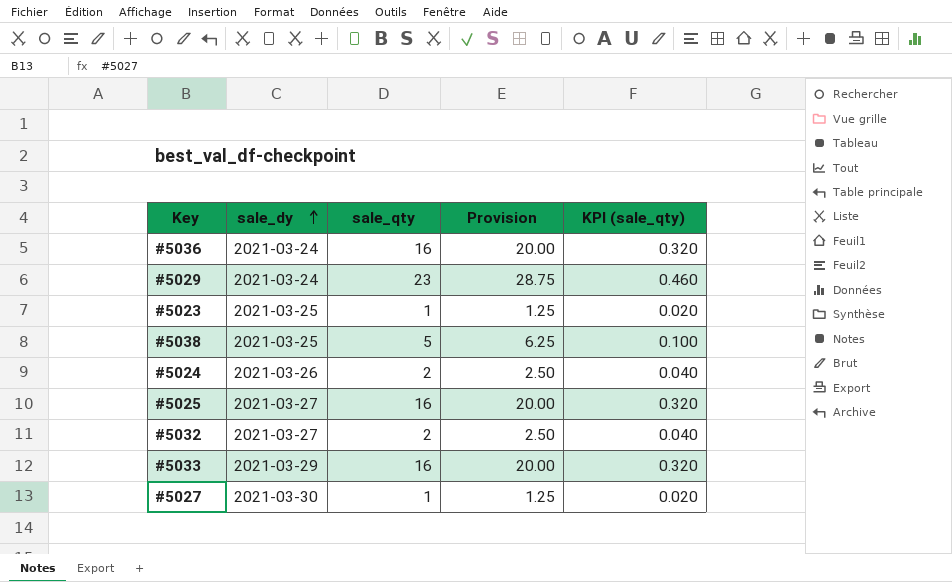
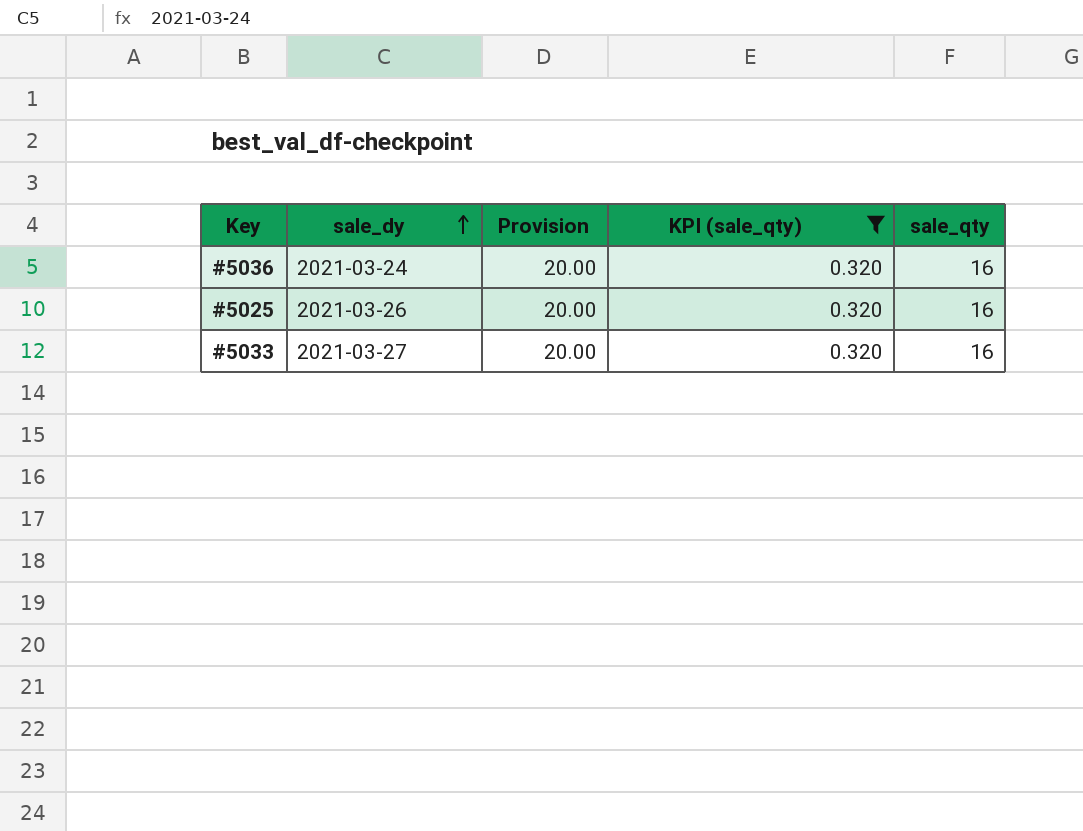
filter: none -> KPI (sale_qty) = 0.320
column sale_qty | position: 3 -> 5
#5025 | sale_dy: 2021-03-27 -> 2021-03-26
#5033 | sale_dy: 2021-03-29 -> 2021-03-27

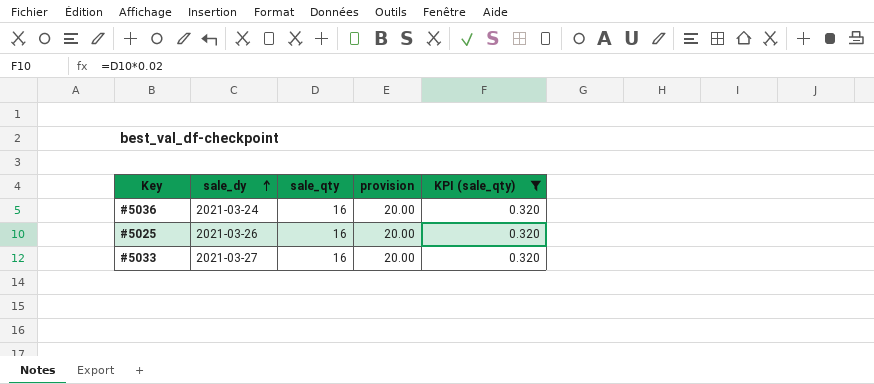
column sale_qty | position: 5 -> 3
column name: Provision -> provision

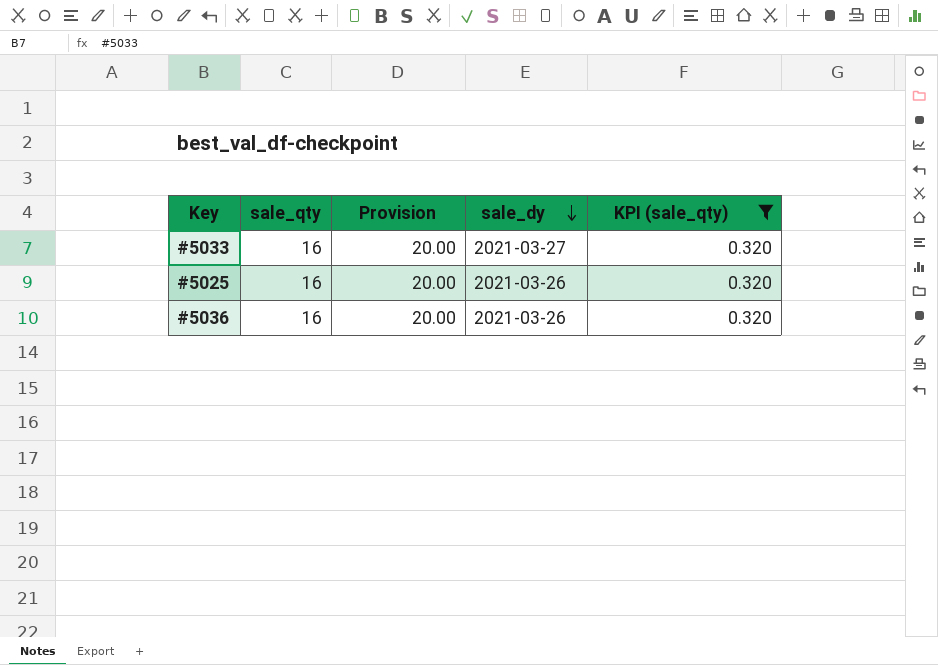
row order: sale_dy ascending -> sale_dy descending
column name: provision -> Provision
column sale_dy | position: 2 -> 4
#5036 | sale_dy: 2021-03-24 -> 2021-03-26

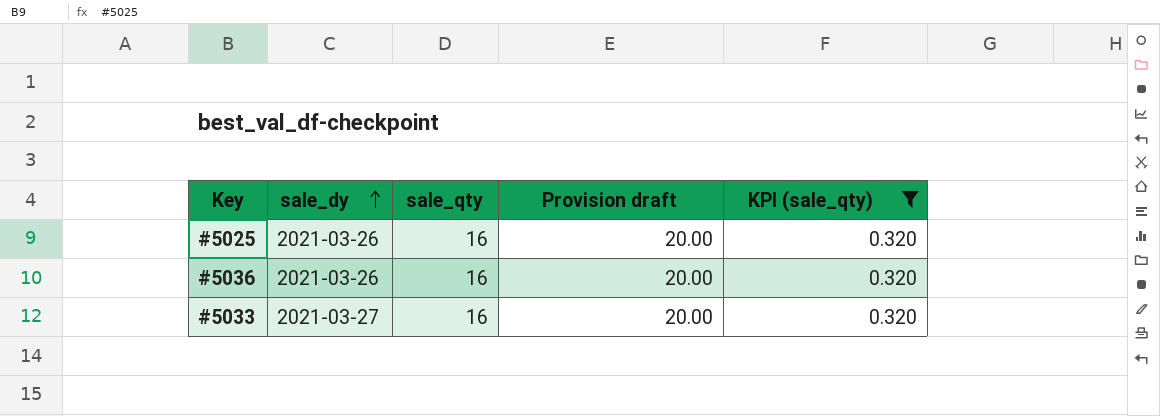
row order: sale_dy descending -> sale_dy ascending
column sale_dy | position: 4 -> 2
column name: Provision -> Provision draft

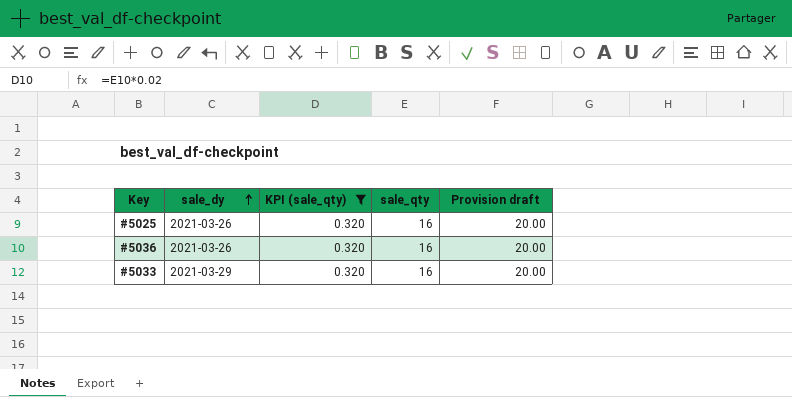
column KPI (sale_qty) | position: 5 -> 3
#5033 | sale_dy: 2021-03-27 -> 2021-03-29

